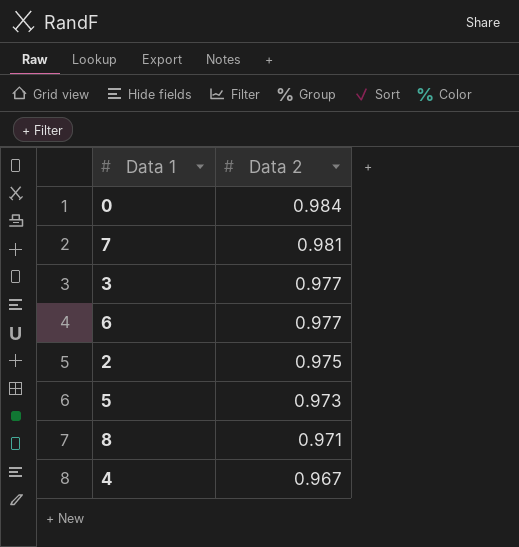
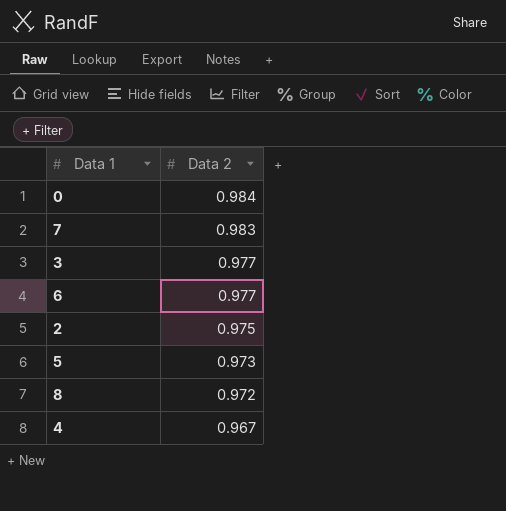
7 | Data 2: 0.981 -> 0.983
8 | Data 2: 0.971 -> 0.972

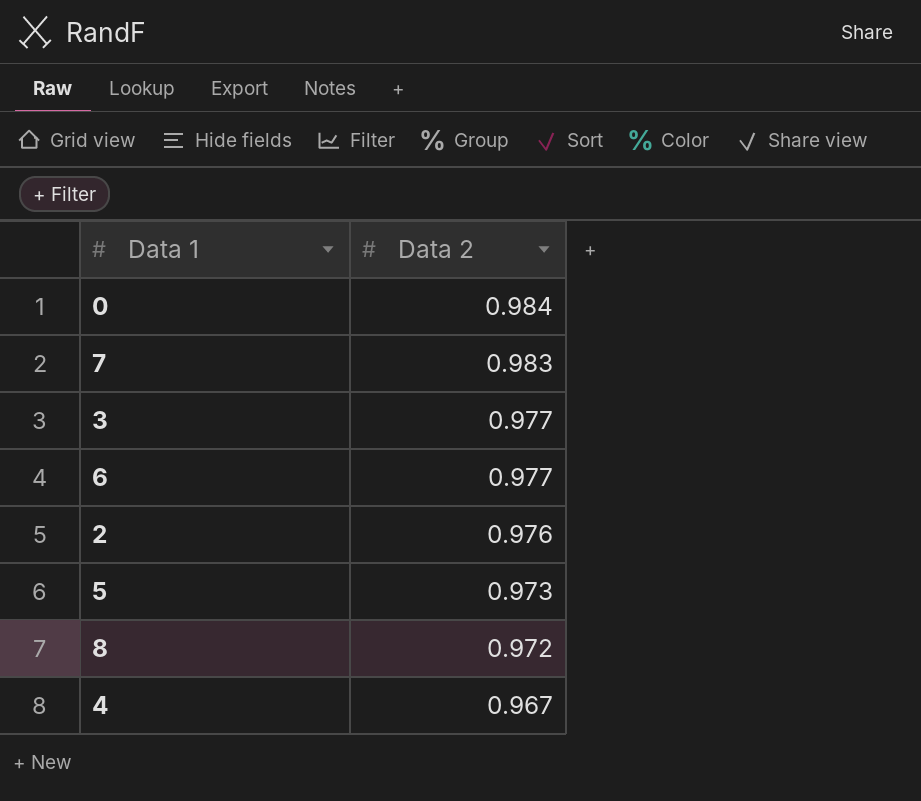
2 | Data 2: 0.975 -> 0.976

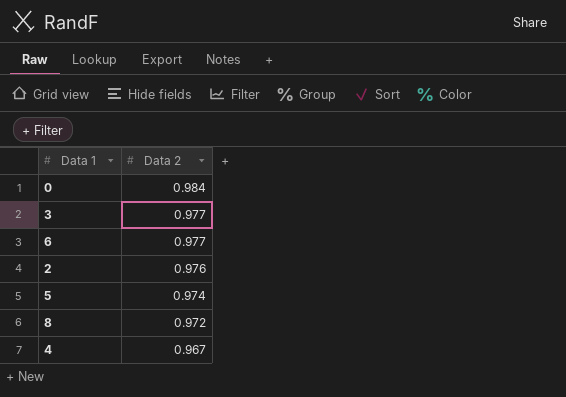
row 7: 0.983 -> none
5 | Data 2: 0.973 -> 0.974

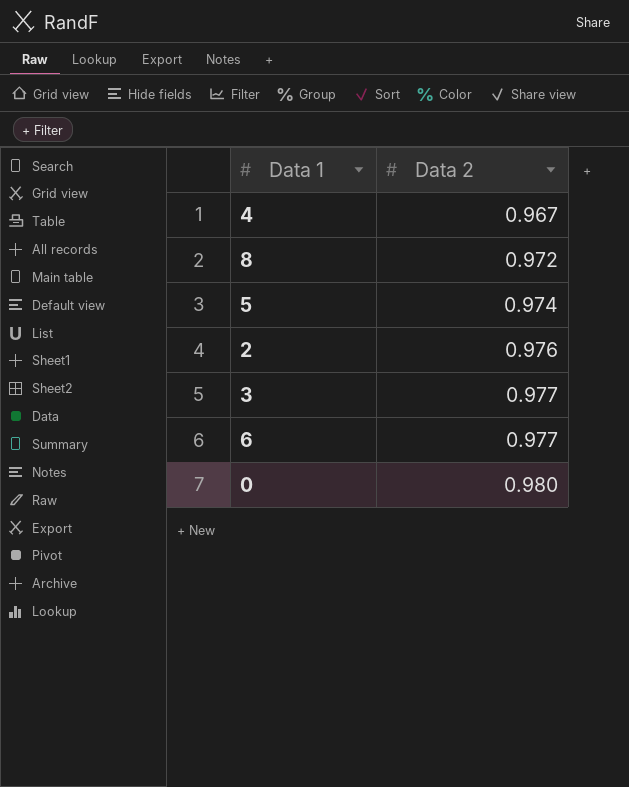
row order: Data 2 descending -> Data 2 ascending
0 | Data 2: 0.984 -> 0.980

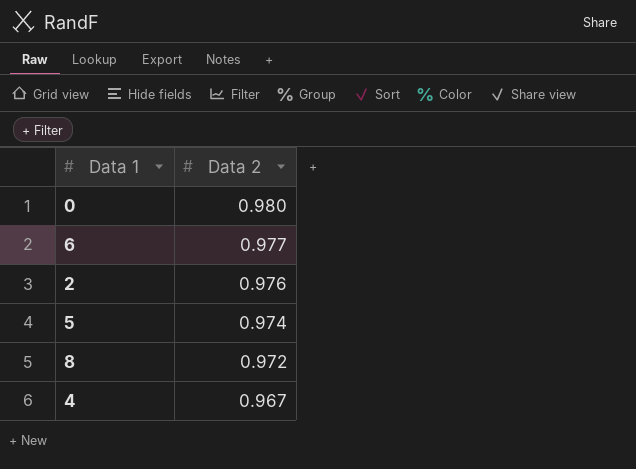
row order: Data 2 ascending -> Data 2 descending
row 3: 0.977 -> none

